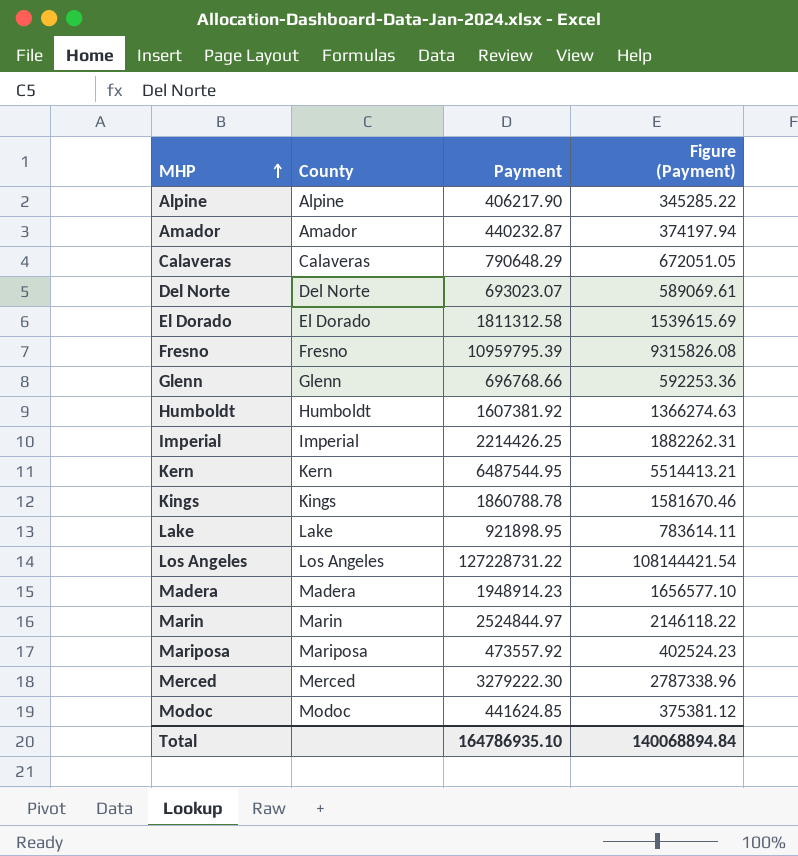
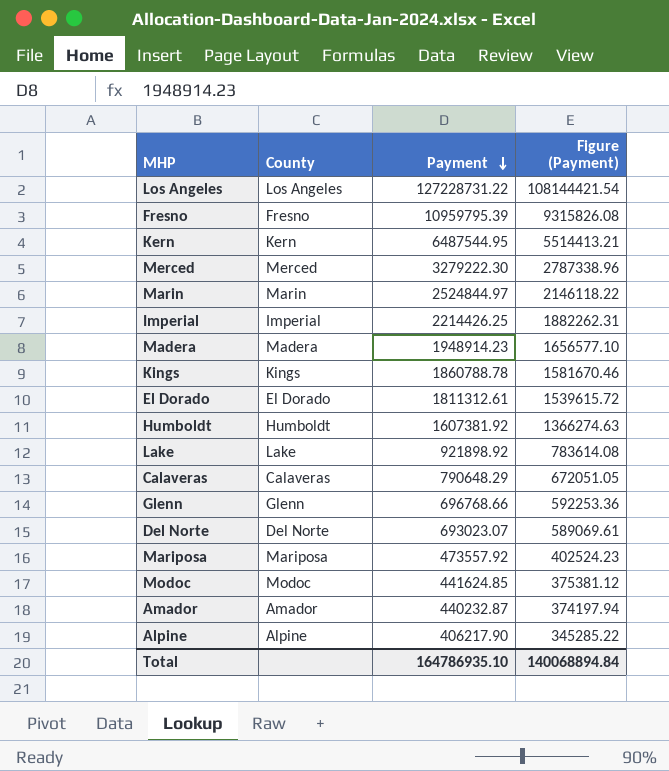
row order: MHP ascending -> Payment descending
El Dorado | Payment: 1811312.58 -> 1811312.61
El Dorado | Figure (Payment): 1539615.69 -> 1539615.72
Lake | Payment: 921898.95 -> 921898.92
Lake | Figure (Payment): 783614.11 -> 783614.08

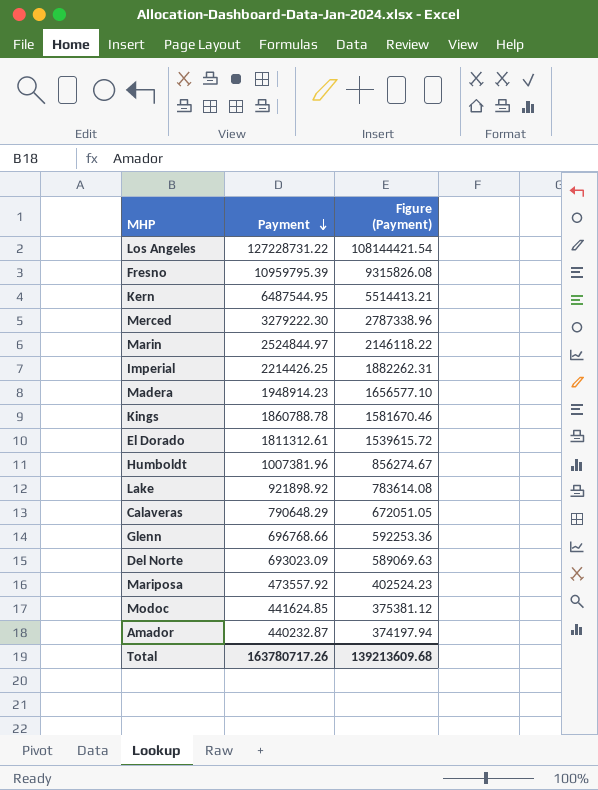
column County | position: 2 -> none
row Alpine: Alpine | 406217.90 | 345285.22 -> none
Humboldt | Payment: 1607381.92 -> 1007381.96
Humboldt | Figure (Payment): 1366274.63 -> 856274.67
Del Norte | Payment: 693023.07 -> 693023.09
Del Norte | Figure (Payment): 589069.61 -> 589069.63
Total | Payment: 164786935.10 -> 163780717.26
Total | Figure (Payment): 140068894.84 -> 139213609.68

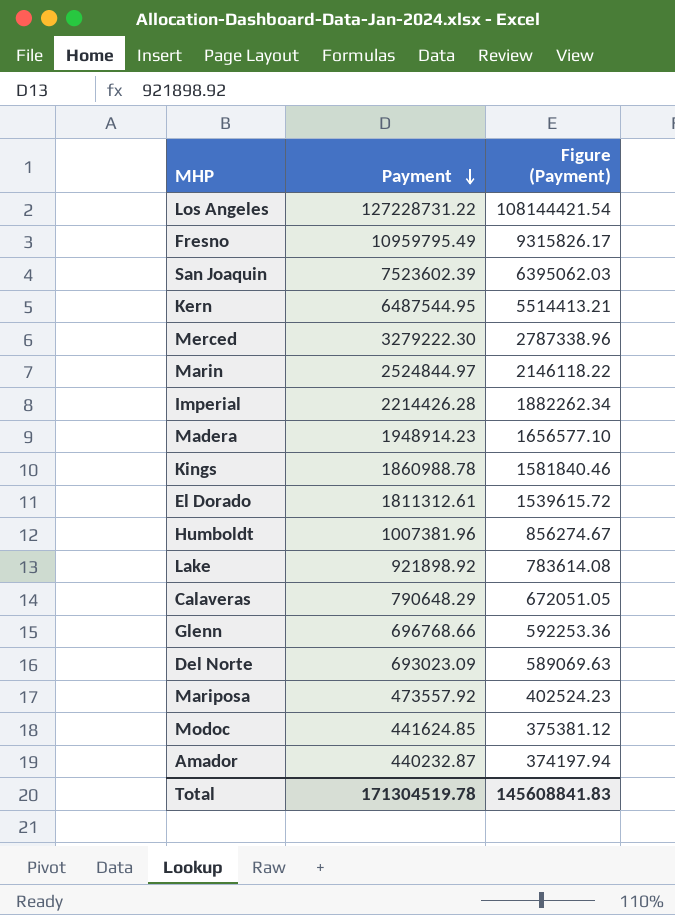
Fresno | Payment: 10959795.39 -> 10959795.49
Fresno | Figure (Payment): 9315826.08 -> 9315826.17
row San Joaquin: none -> 7523602.39 | 6395062.03
Imperial | Payment: 2214426.25 -> 2214426.28
Imperial | Figure (Payment): 1882262.31 -> 1882262.34
Kings | Payment: 1860788.78 -> 1860988.78
Kings | Figure (Payment): 1581670.46 -> 1581840.46
Total | Payment: 163780717.26 -> 171304519.78
Total | Figure (Payment): 139213609.68 -> 145608841.83

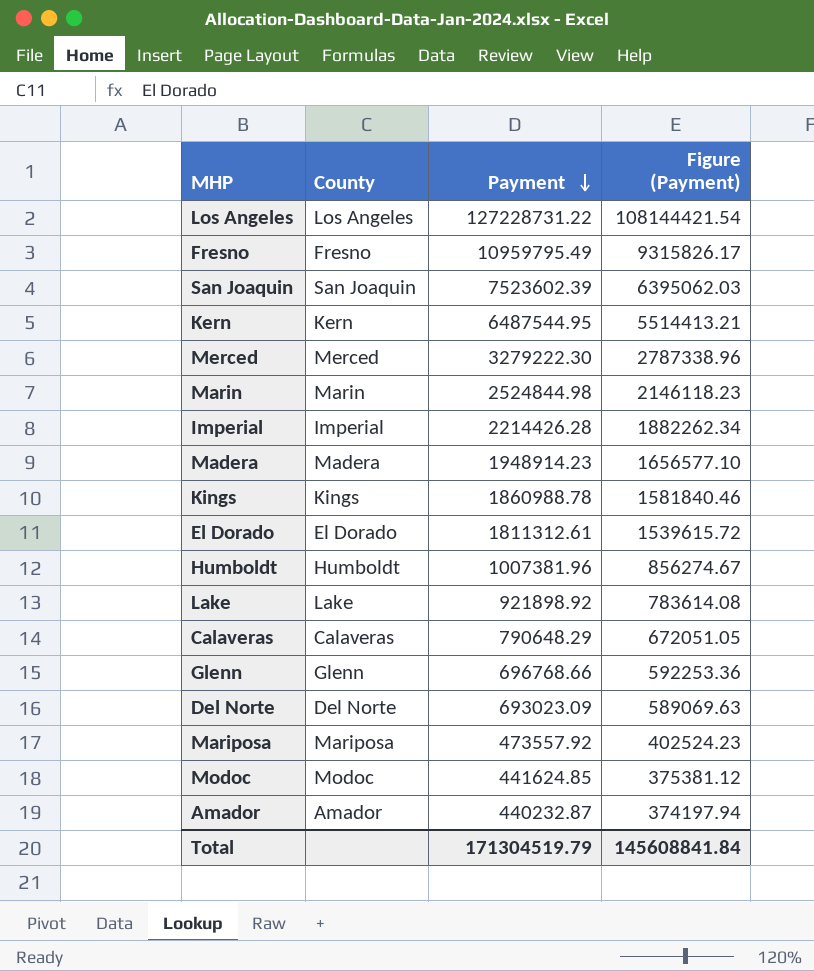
column County | position: none -> 2
Marin | Payment: 2524844.97 -> 2524844.98
Marin | Figure (Payment): 2146118.22 -> 2146118.23
Total | Payment: 171304519.78 -> 171304519.79
Total | Figure (Payment): 145608841.83 -> 145608841.84

